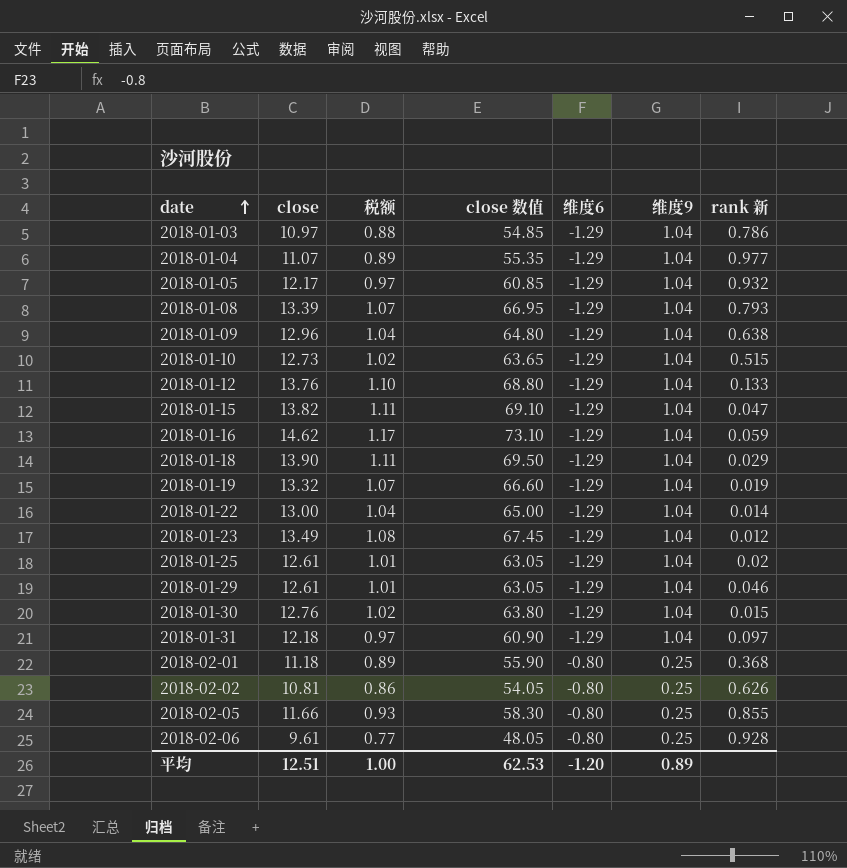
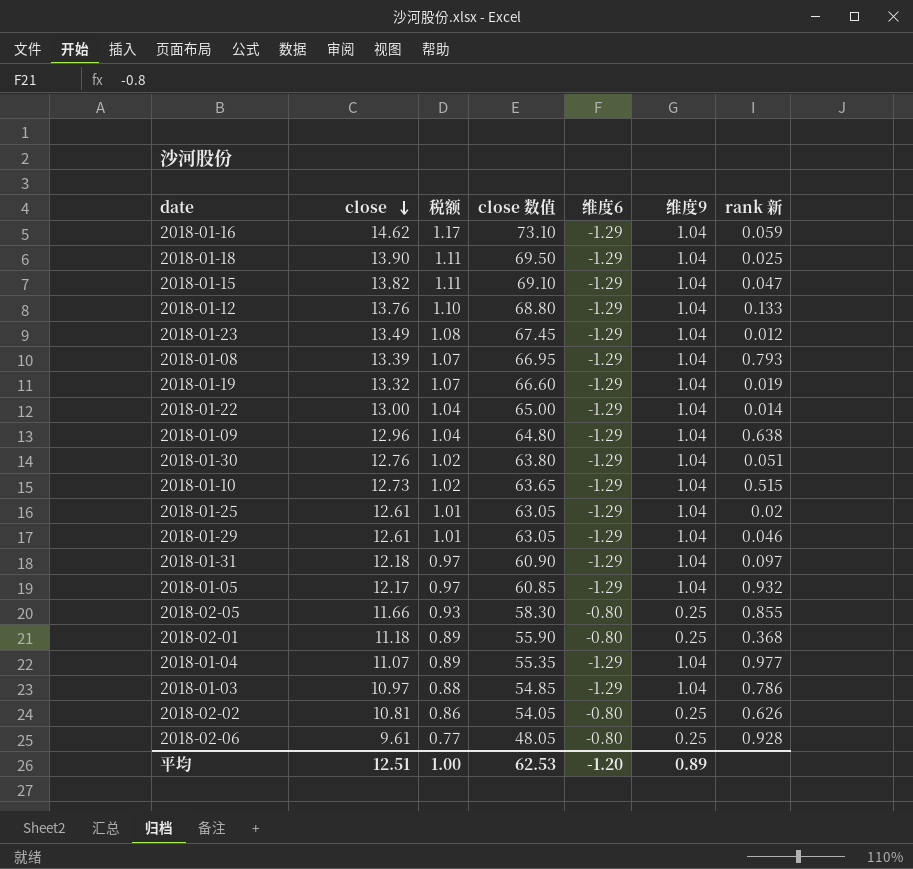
row order: date ascending -> close descending
2018-01-18 | rank 新: 0.029 -> 0.025
2018-01-30 | rank 新: 0.015 -> 0.051

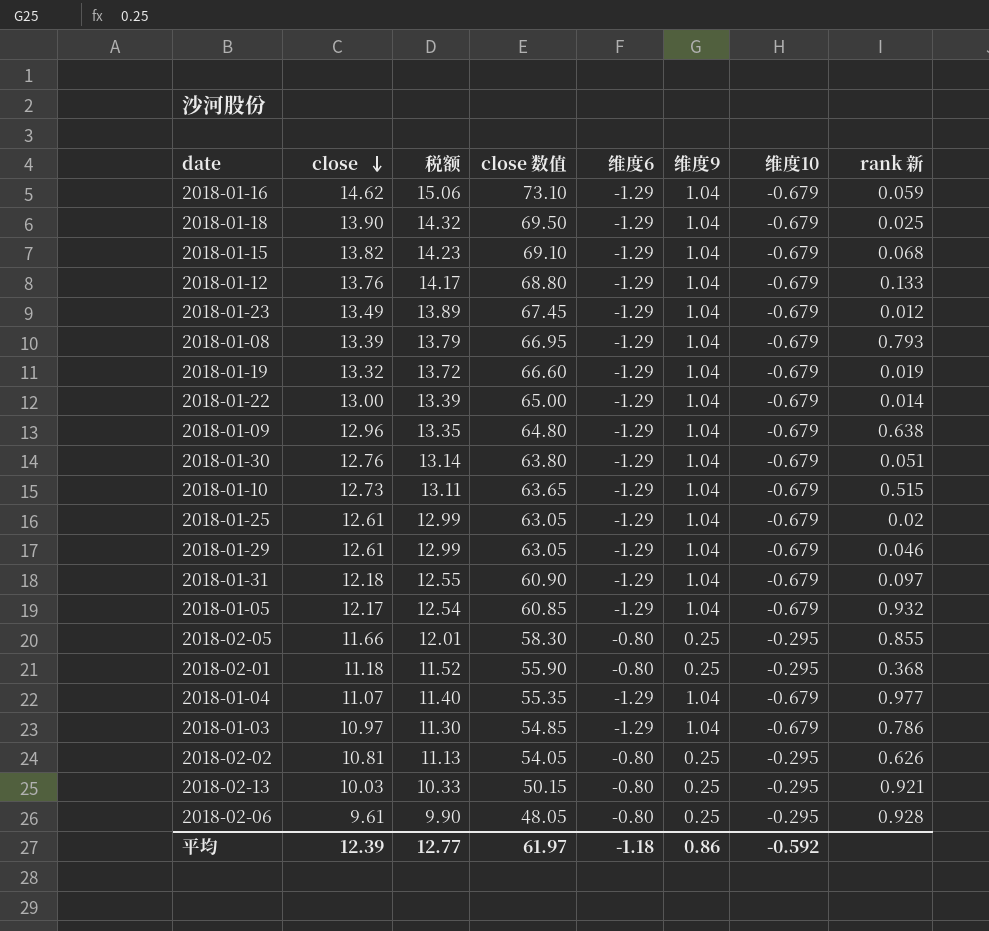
column 税额 | formula: [close] * 0.08 -> [close] * 1.03
column 维度10 | position: none -> 7
2018-01-15 | rank 新: 0.047 -> 0.068
row 2018-02-13: none -> 10.03 | 10.33 | 50.15 | -0.80 | 0.25 | -0.295 | 0.921
平均 | close: 12.51 -> 12.39
平均 | 税额: 1.00 -> 12.77
平均 | close 数值: 62.53 -> 61.97
平均 | 维度6: -1.20 -> -1.18
平均 | 维度9: 0.89 -> 0.86

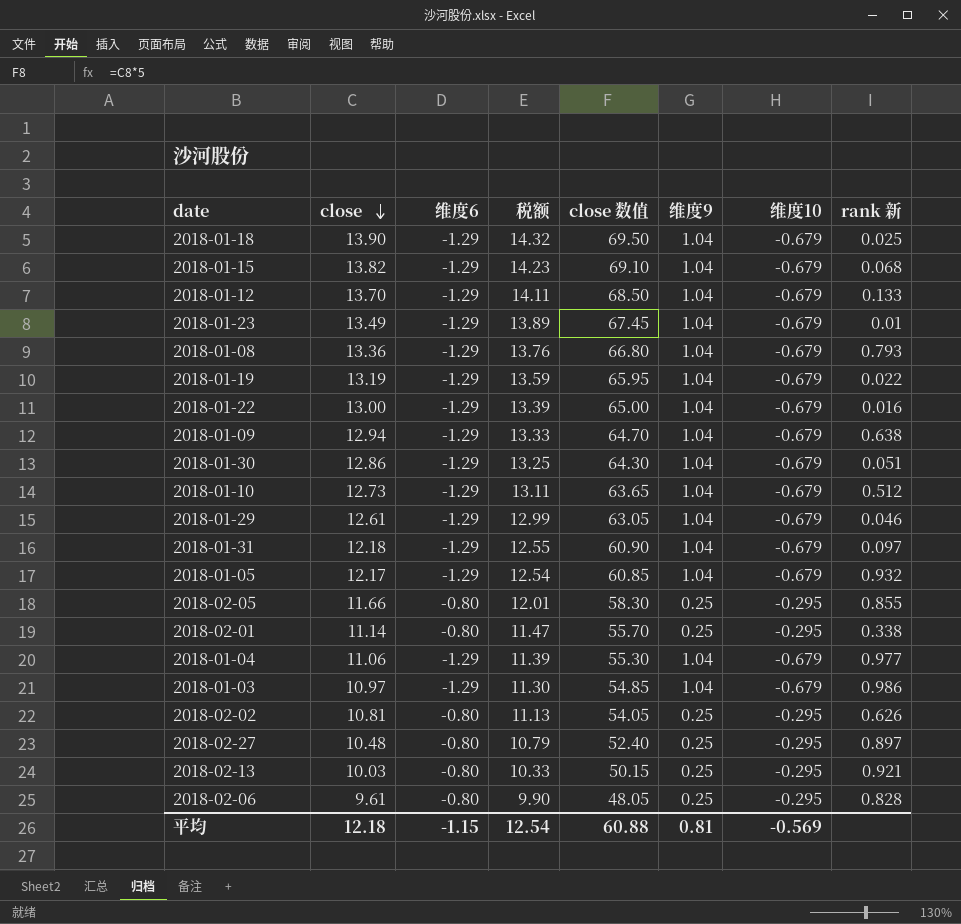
column 维度6 | position: 5 -> 3
row 2018-01-16: 14.62 | 15.06 | 73.10 | -1.29 | 1.04 | -0.679 | 0.059 -> none
row 2018-01-25: 12.61 | 12.99 | 63.05 | -1.29 | 1.04 | -0.679 | 0.02 -> none
2018-01-12 | close: 13.76 -> 13.70
2018-01-12 | 税额: 14.17 -> 14.11
2018-01-12 | close 数值: 68.80 -> 68.50
2018-01-23 | rank 新: 0.012 -> 0.01
2018-01-08 | close: 13.39 -> 13.36
2018-01-08 | 税额: 13.79 -> 13.76
2018-01-08 | close 数值: 66.95 -> 66.80
2018-01-19 | close: 13.32 -> 13.19
2018-01-19 | 税额: 13.72 -> 13.59
2018-01-19 | close 数值: 66.60 -> 65.95
2018-01-19 | rank 新: 0.019 -> 0.022
2018-01-22 | rank 新: 0.014 -> 0.016
2018-01-09 | close: 12.96 -> 12.94
2018-01-09 | 税额: 13.35 -> 13.33
2018-01-09 | close 数值: 64.80 -> 64.70
2018-01-30 | close: 12.76 -> 12.86
2018-01-30 | 税额: 13.14 -> 13.25
2018-01-30 | close 数值: 63.80 -> 64.30
2018-01-10 | rank 新: 0.515 -> 0.512
2018-02-01 | close: 11.18 -> 11.14
2018-02-01 | 税额: 11.52 -> 11.47
2018-02-01 | close 数值: 55.90 -> 55.70
2018-02-01 | rank 新: 0.368 -> 0.338
2018-01-04 | close: 11.07 -> 11.06
2018-01-04 | 税额: 11.40 -> 11.39
2018-01-04 | close 数值: 55.35 -> 55.30
2018-01-03 | rank 新: 0.786 -> 0.986
row 2018-02-27: none -> 10.48 | -0.80 | 10.79 | 52.40 | 0.25 | -0.295 | 0.897
2018-02-06 | rank 新: 0.928 -> 0.828
平均 | close: 12.39 -> 12.18
平均 | 维度6: -1.18 -> -1.15
平均 | 税额: 12.77 -> 12.54
平均 | close 数值: 61.97 -> 60.88
平均 | 维度9: 0.86 -> 0.81
平均 | 维度10: -0.592 -> -0.569

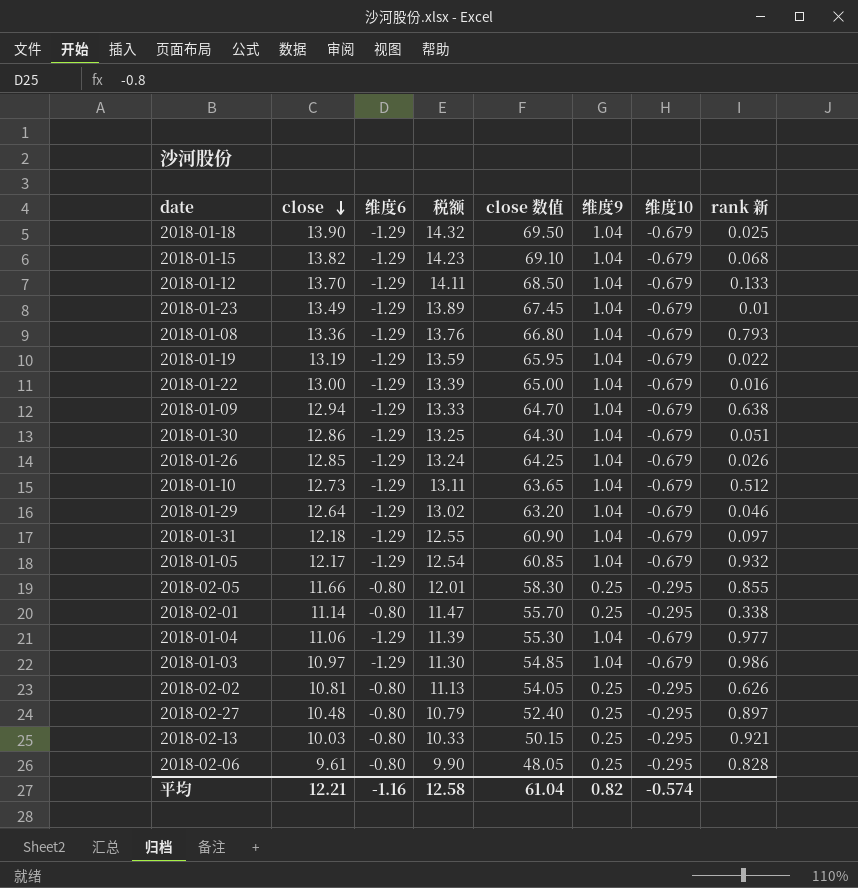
row 2018-01-26: none -> 12.85 | -1.29 | 13.24 | 64.25 | 1.04 | -0.679 | 0.026
2018-01-29 | close: 12.61 -> 12.64
2018-01-29 | 税额: 12.99 -> 13.02
2018-01-29 | close 数值: 63.05 -> 63.20
平均 | close: 12.18 -> 12.21
平均 | 维度6: -1.15 -> -1.16
平均 | 税额: 12.54 -> 12.58
平均 | close 数值: 60.88 -> 61.04
平均 | 维度9: 0.81 -> 0.82
平均 | 维度10: -0.569 -> -0.574

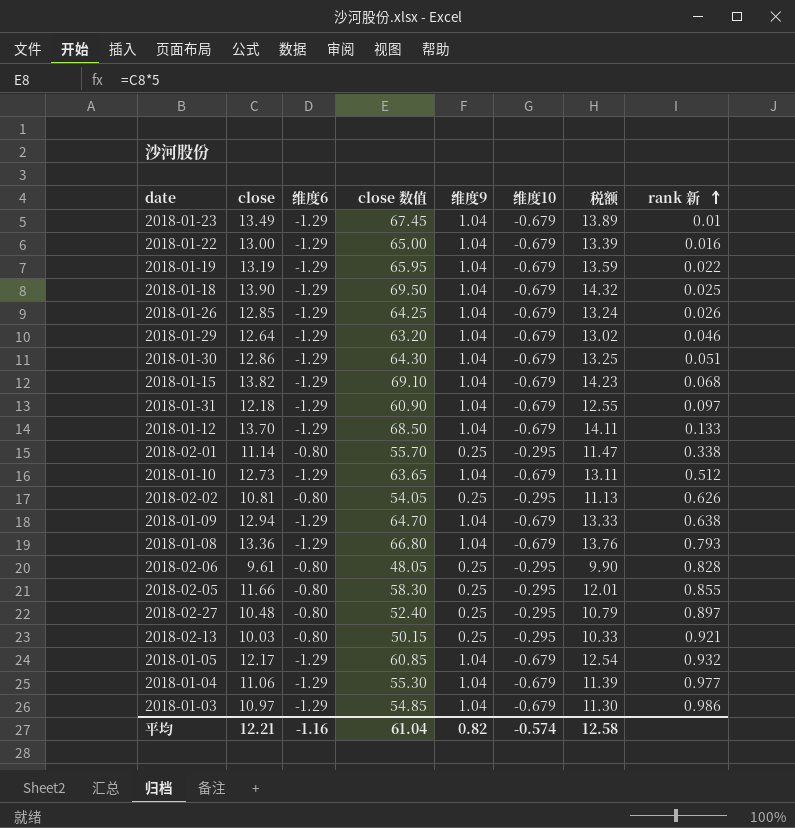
row order: close descending -> rank 新 ascending
column 税额 | position: 4 -> 7

